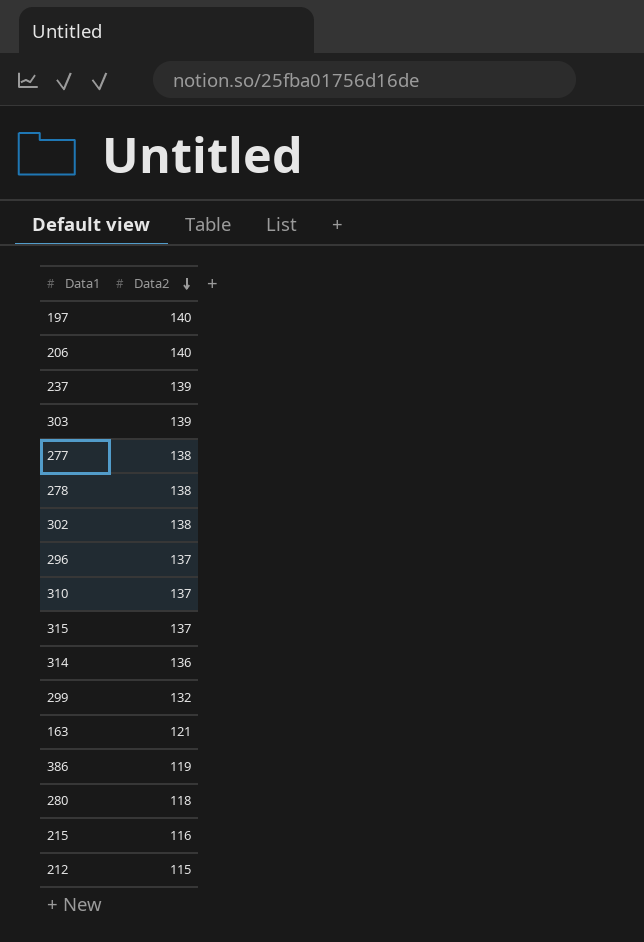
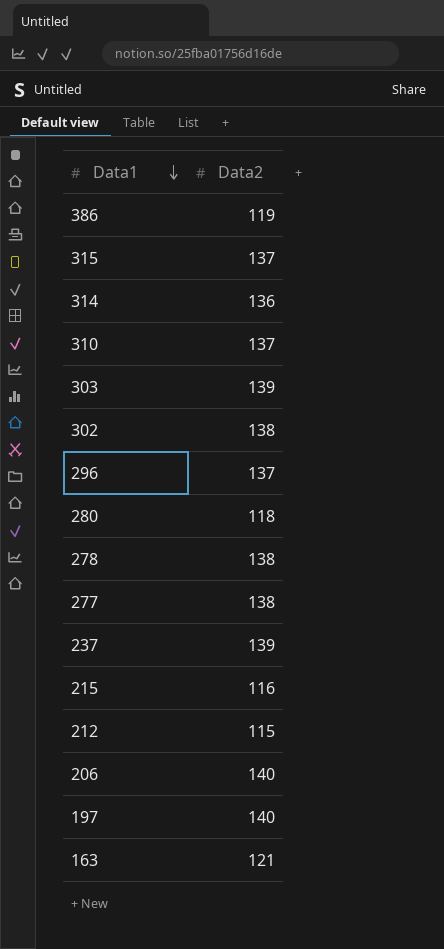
row order: Data2 descending -> Data1 descending
row 299: 132 -> none

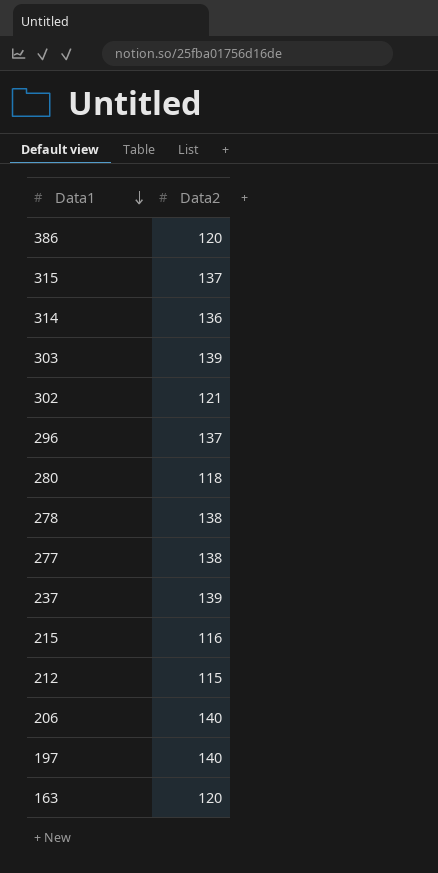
row 310: 137 -> none
386 | Data2: 119 -> 120
302 | Data2: 138 -> 121
163 | Data2: 121 -> 120

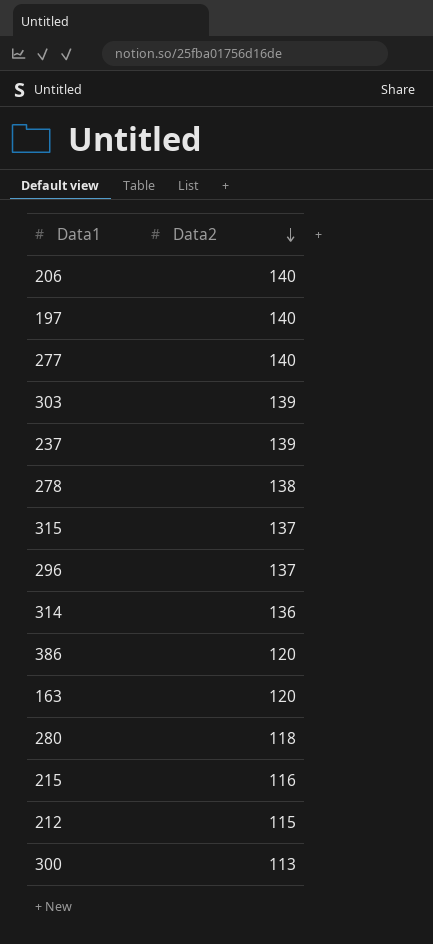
row order: Data1 descending -> Data2 descending
row 302: 121 -> none
277 | Data2: 138 -> 140
row 300: none -> 113

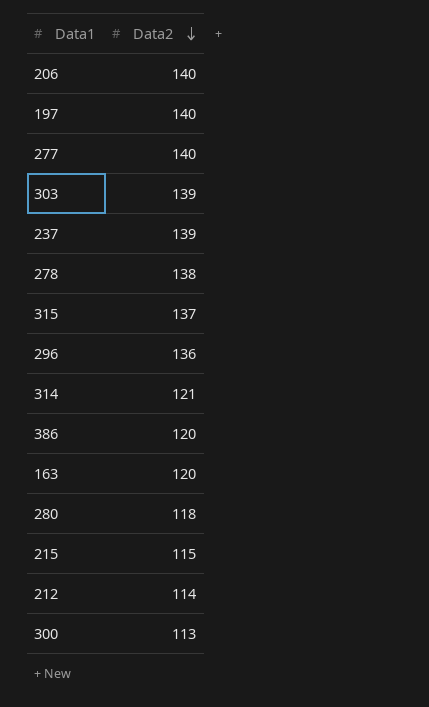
296 | Data2: 137 -> 136
314 | Data2: 136 -> 121
215 | Data2: 116 -> 115
212 | Data2: 115 -> 114

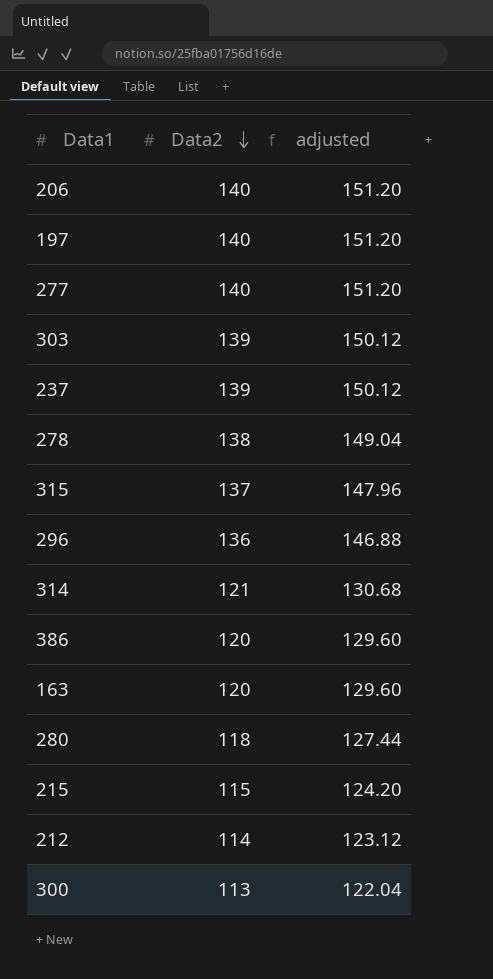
column adjusted | formula: none -> [Data2] * 1.08

